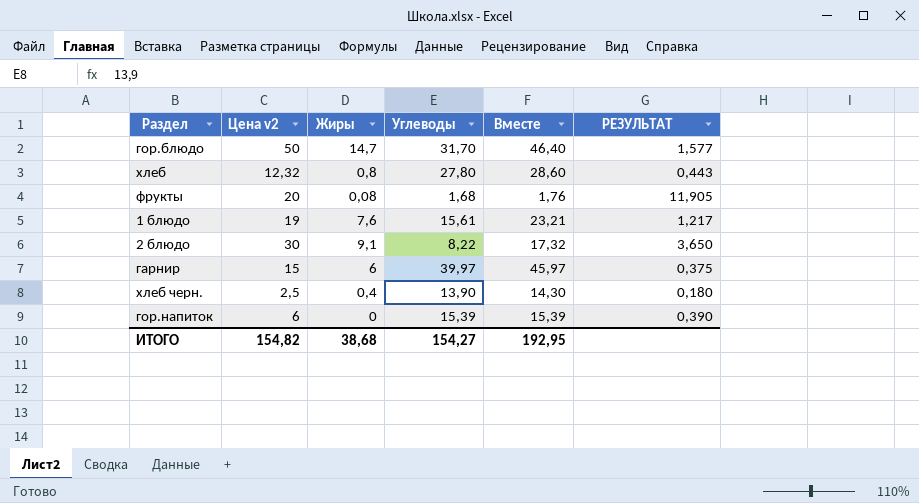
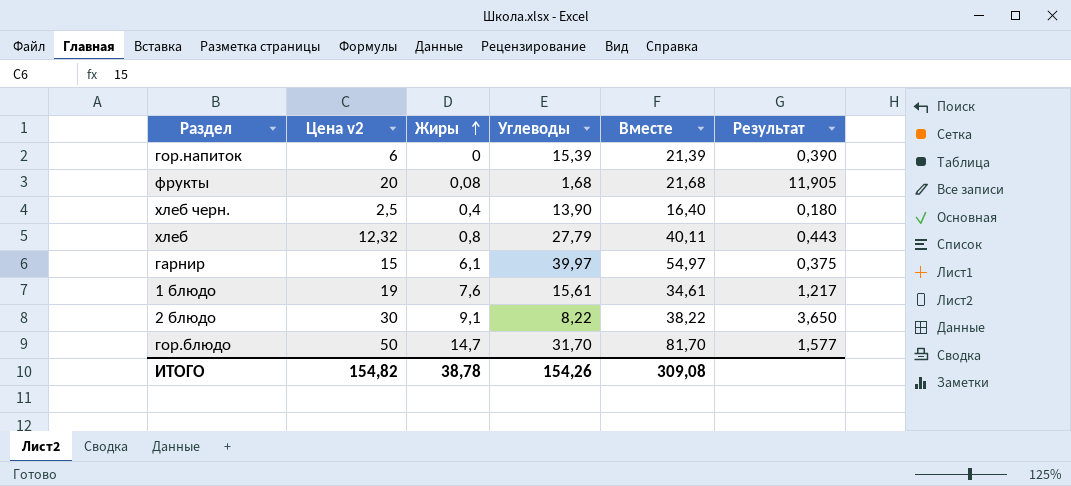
row order: none -> Жиры ascending
column Вместе | formula: [Жиры] + [Углеводы] -> [Цена v2] + [Углеводы]
column name: РЕЗУЛЬТАТ -> Результат
хлеб | Углеводы: 27,80 -> 27,79
гарнир | Жиры: 6 -> 6,1
ИТОГО | Жиры: 38,68 -> 38,78
ИТОГО | Углеводы: 154,27 -> 154,26
ИТОГО | Вместе: 192,95 -> 309,08

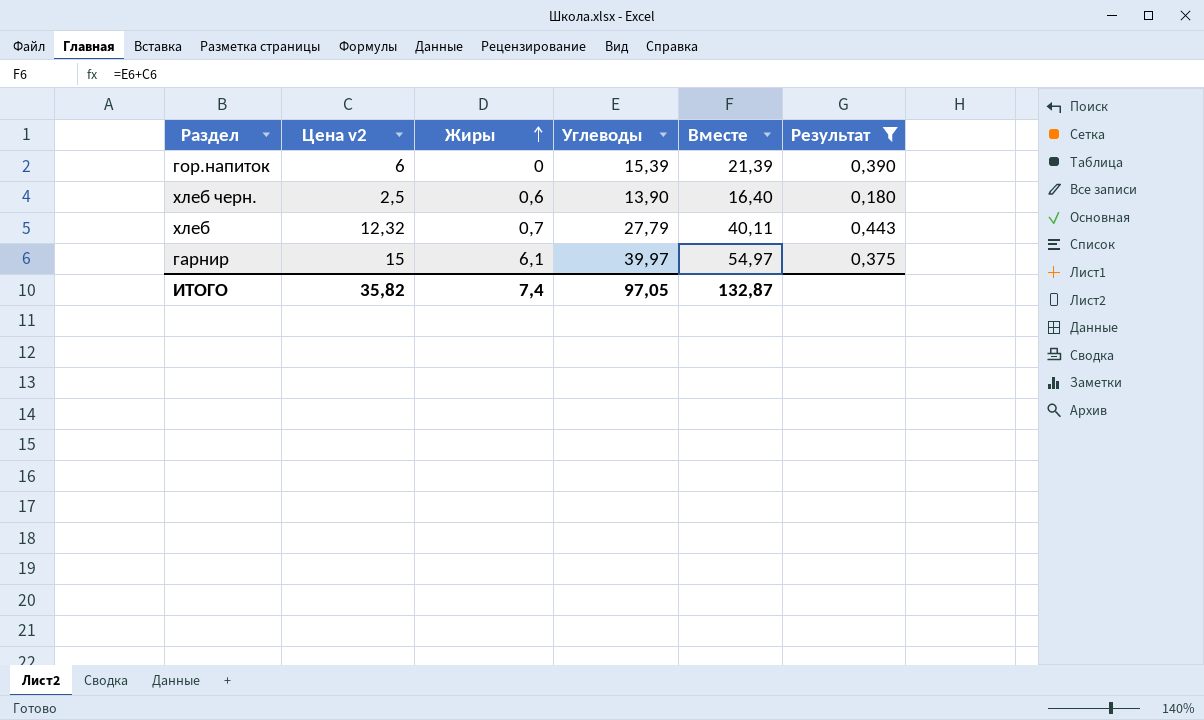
filter: none -> Результат <= 0,443
хлеб черн. | Жиры: 0,4 -> 0,6
хлеб | Жиры: 0,8 -> 0,7
ИТОГО | Цена v2: 154,82 -> 35,82
ИТОГО | Жиры: 38,78 -> 7,4
ИТОГО | Углеводы: 154,26 -> 97,05
ИТОГО | Вместе: 309,08 -> 132,87

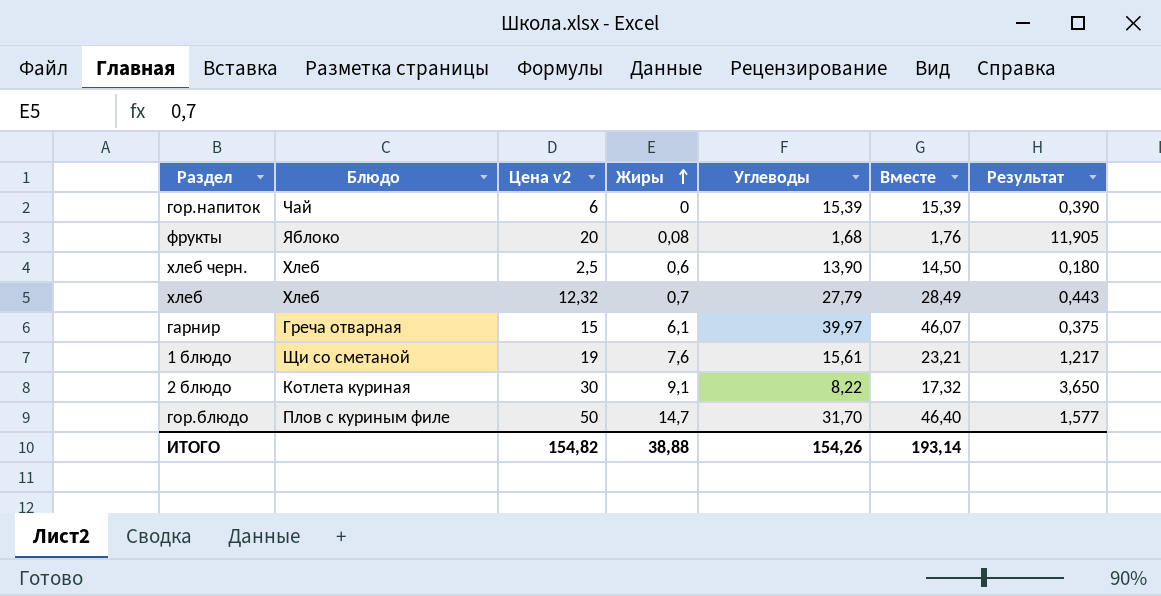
filter: Результат <= 0,443 -> none
column Блюдо | position: none -> 2
column Вместе | formula: [Цена v2] + [Углеводы] -> [Жиры] + [Углеводы]
ИТОГО | Цена v2: 35,82 -> 154,82
ИТОГО | Жиры: 7,4 -> 38,88
ИТОГО | Углеводы: 97,05 -> 154,26
ИТОГО | Вместе: 132,87 -> 193,14

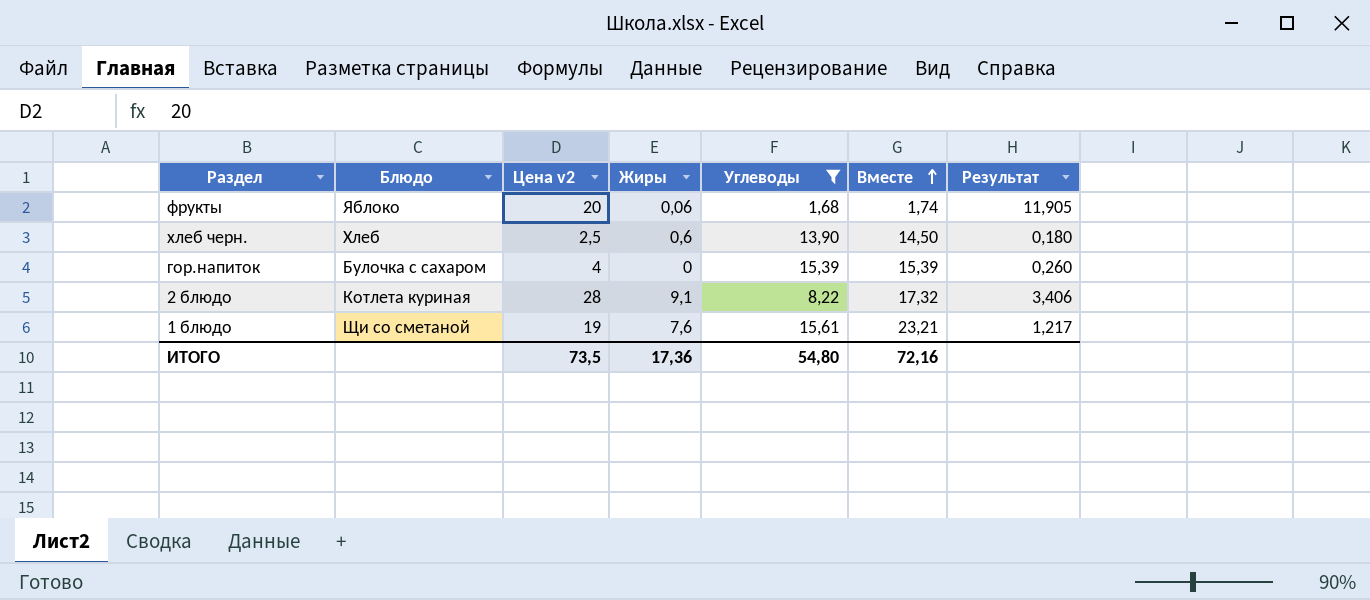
filter: none -> Углеводы <= 15,61
row order: Жиры ascending -> Вместе ascending
фрукты | Жиры: 0,08 -> 0,06
фрукты | Вместе: 1,76 -> 1,74
гор.напиток | Блюдо: Чай -> Булочка с сахаром
гор.напиток | Цена v2: 6 -> 4
гор.напиток | Результат: 0,390 -> 0,260
2 блюдо | Цена v2: 30 -> 28
2 блюдо | Результат: 3,650 -> 3,406
ИТОГО | Цена v2: 154,82 -> 73,5
ИТОГО | Жиры: 38,88 -> 17,36
ИТОГО | Углеводы: 154,26 -> 54,80
ИТОГО | Вместе: 193,14 -> 72,16

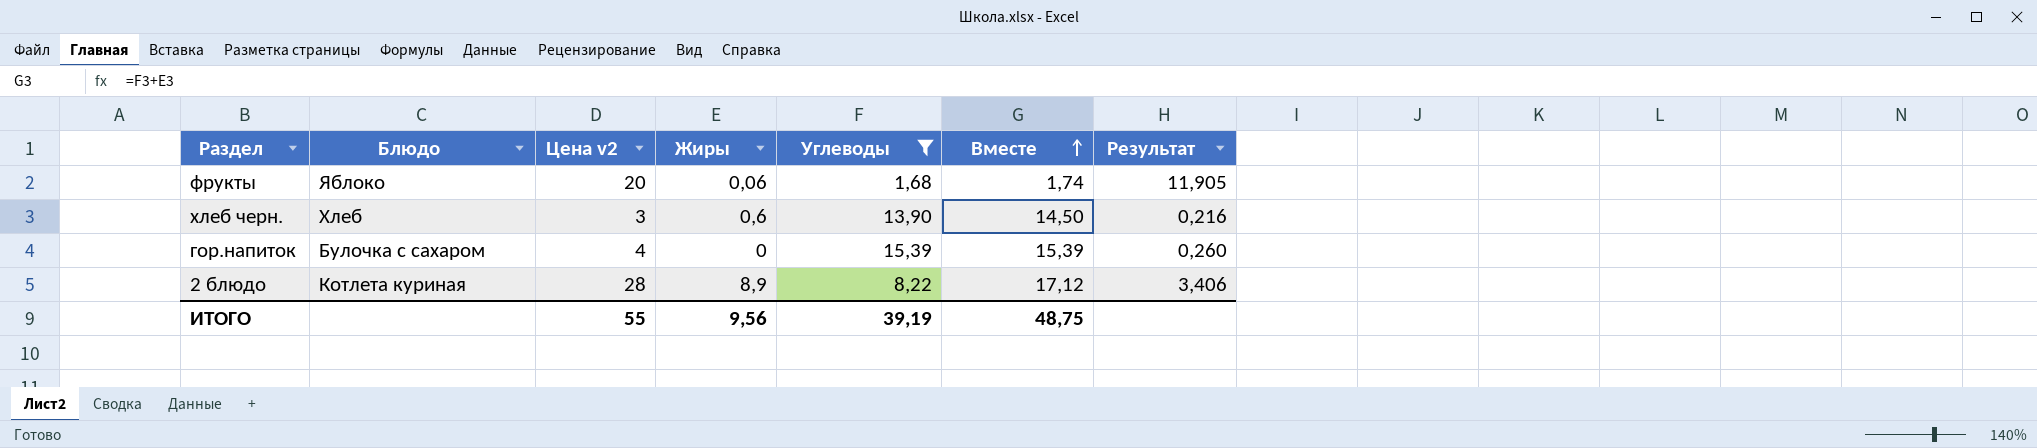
row 1 блюдо: Щи со сметаной | 19 | 7,6 | 15,61 | 23,21 | 1,217 -> none
хлеб черн. | Цена v2: 2,5 -> 3
хлеб черн. | Результат: 0,180 -> 0,216
2 блюдо | Жиры: 9,1 -> 8,9
2 блюдо | Вместе: 17,32 -> 17,12
ИТОГО | Цена v2: 73,5 -> 55
ИТОГО | Жиры: 17,36 -> 9,56
ИТОГО | Углеводы: 54,80 -> 39,19
ИТОГО | Вместе: 72,16 -> 48,75

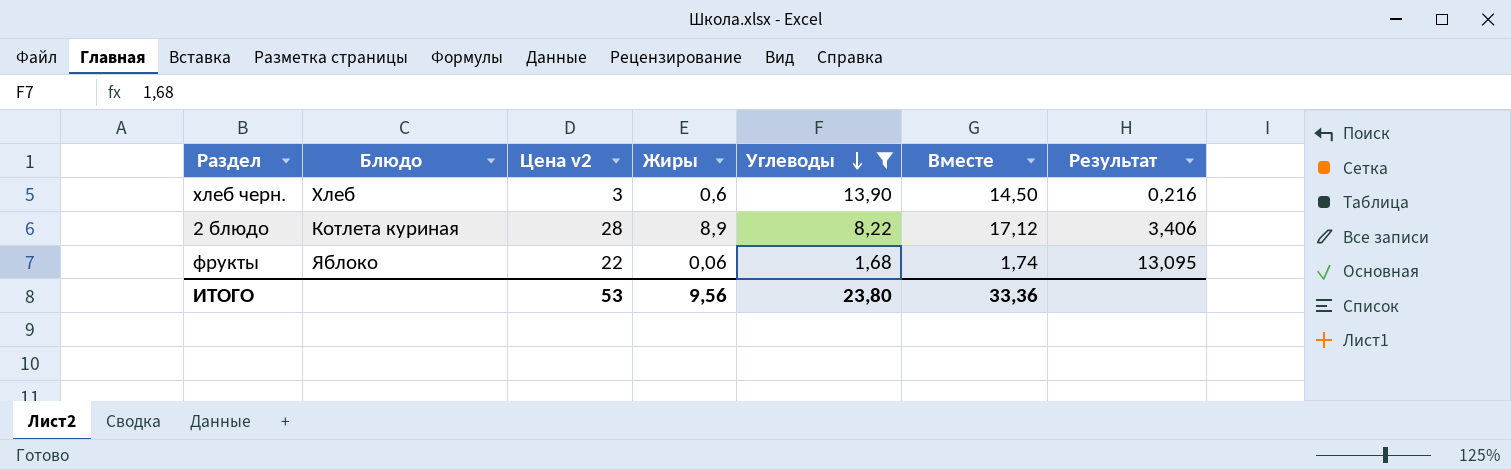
row order: Вместе ascending -> Углеводы descending
row гор.напиток: Булочка с сахаром | 4 | 0 | 15,39 | 15,39 | 0,260 -> none
фрукты | Цена v2: 20 -> 22
фрукты | Результат: 11,905 -> 13,095
ИТОГО | Цена v2: 55 -> 53
ИТОГО | Углеводы: 39,19 -> 23,80
ИТОГО | Вместе: 48,75 -> 33,36

